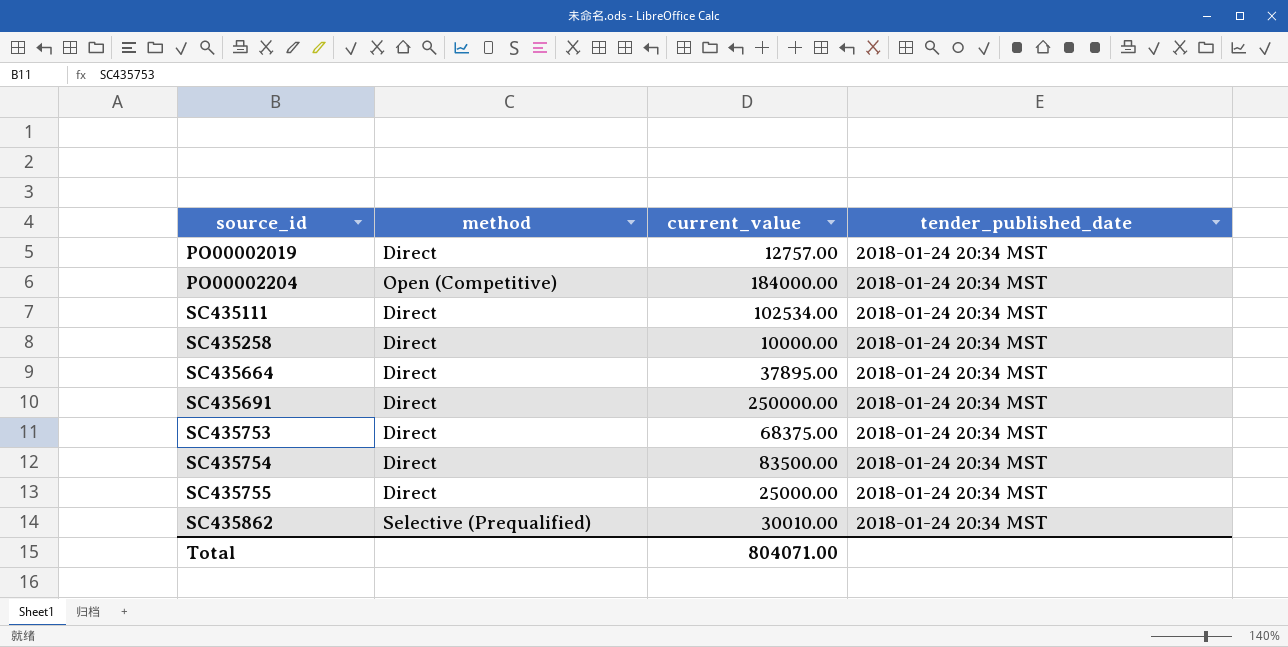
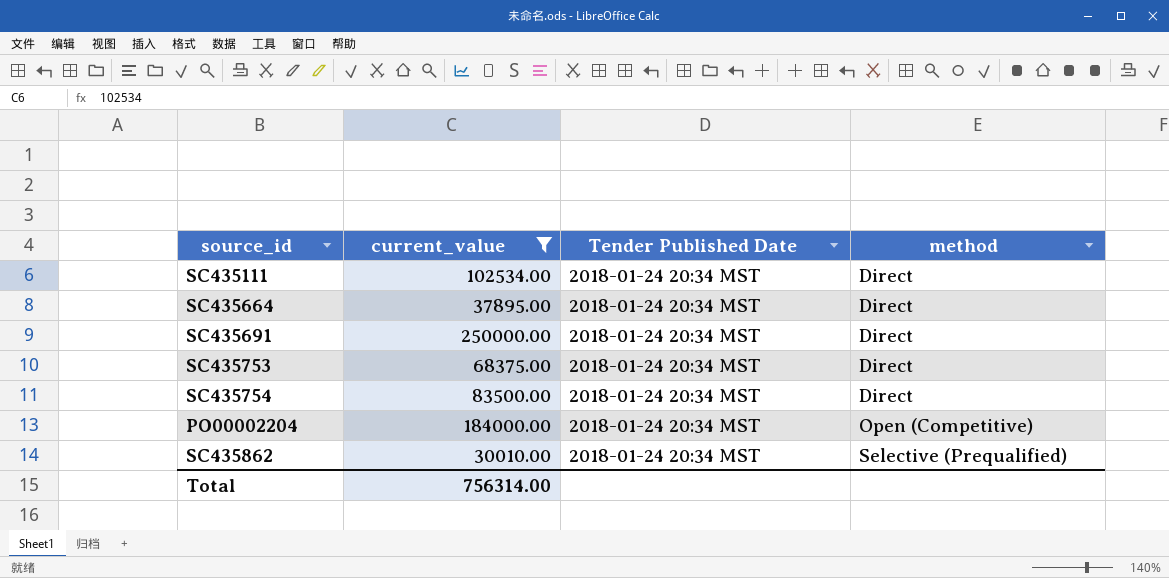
filter: none -> current_value >= 30010.00
row order: source_id ascending -> method ascending
column name: tender_published_date -> Tender Published Date
column method | position: 2 -> 4
Total | current_value: 804071.00 -> 756314.00

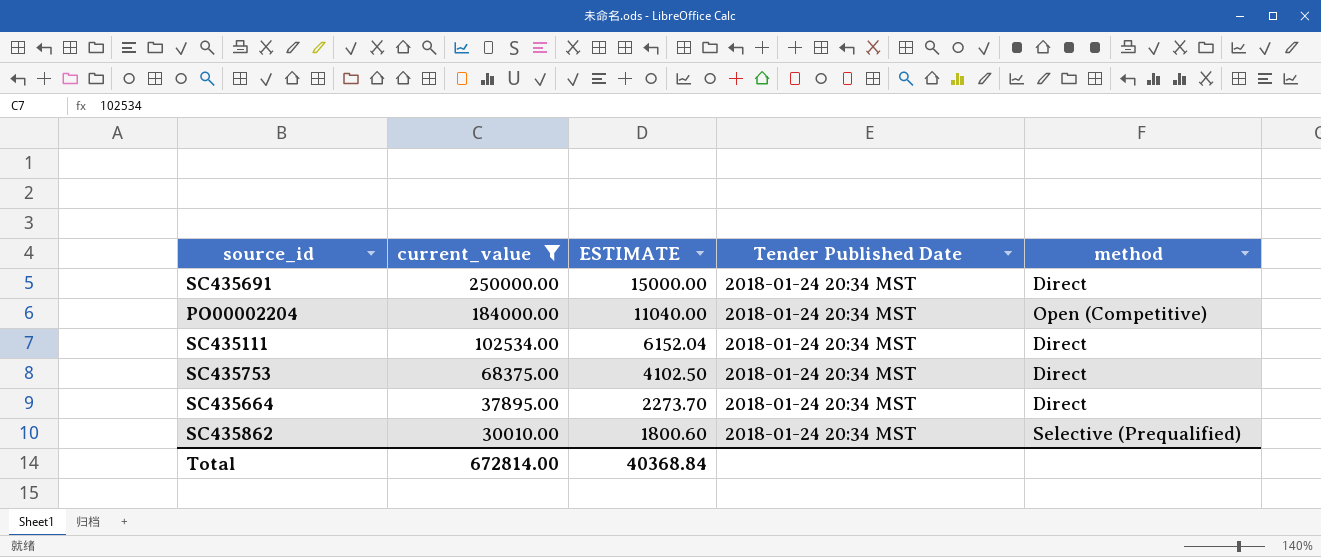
row order: method ascending -> current_value descending
column ESTIMATE | formula: none -> [current_value] * 0.06
row SC435754: 83500.00 | 2018-01-24 20:34 MST | Direct -> none
Total | current_value: 756314.00 -> 672814.00

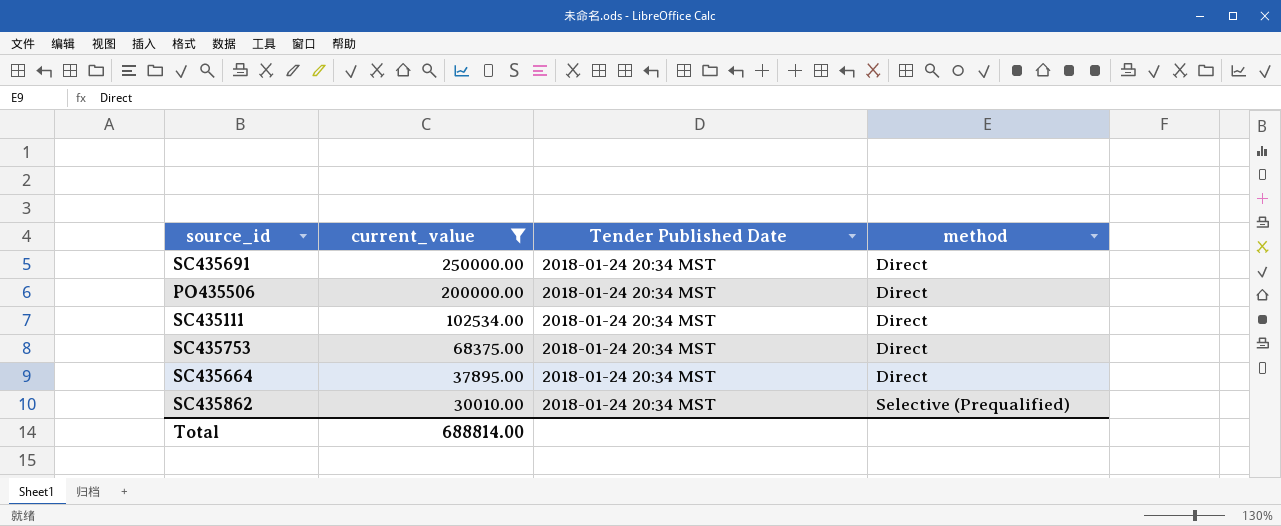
column ESTIMATE | formula: [current_value] * 0.06 -> none
row PO00002204: 184000.00 | 11040.00 | 2018-01-24 20:34 MST | Open (Competitive) -> none
row PO435506: none -> 200000.00 | 2018-01-24 20:34 MST | Direct
Total | current_value: 672814.00 -> 688814.00

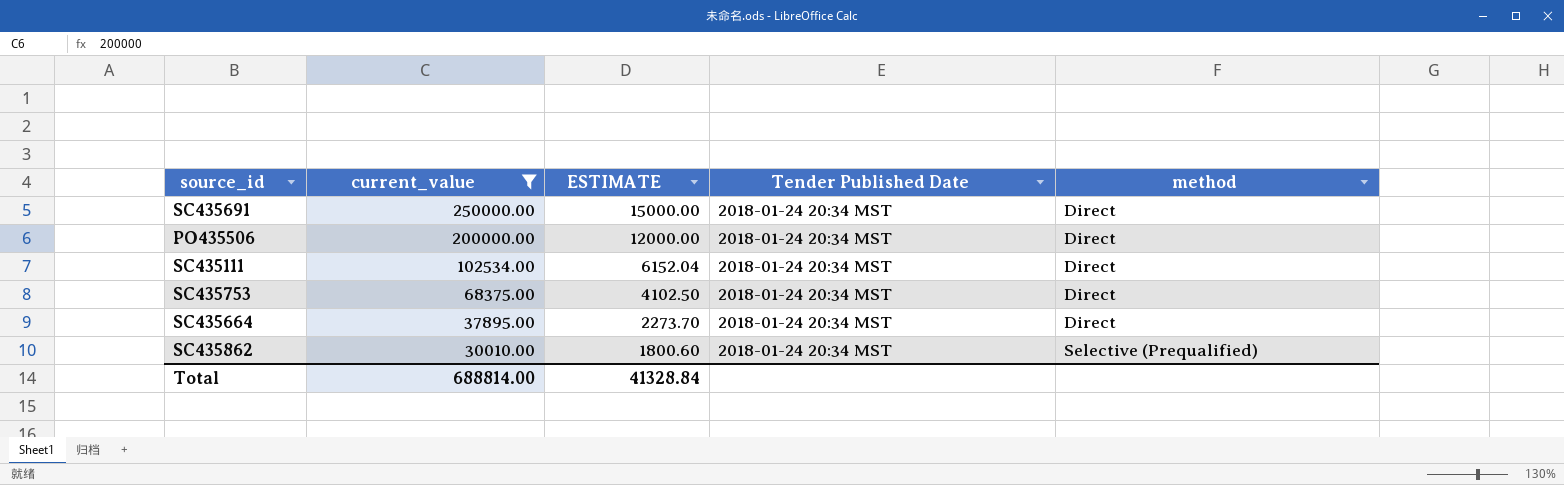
column ESTIMATE | formula: none -> [current_value] * 0.06

